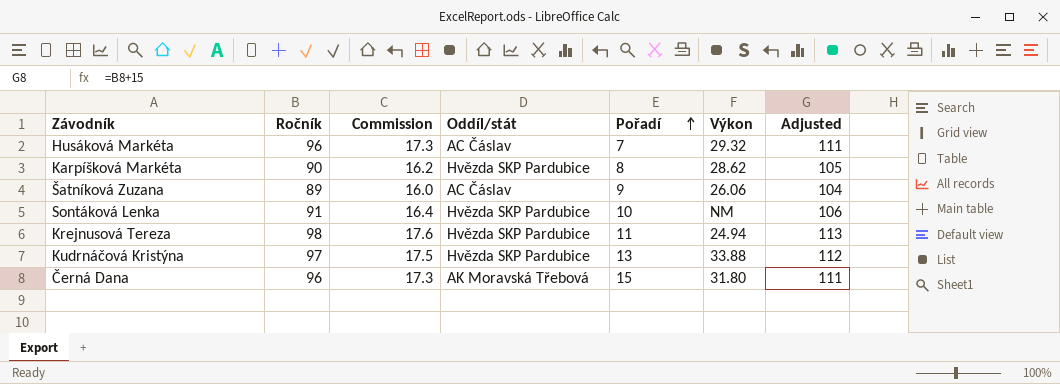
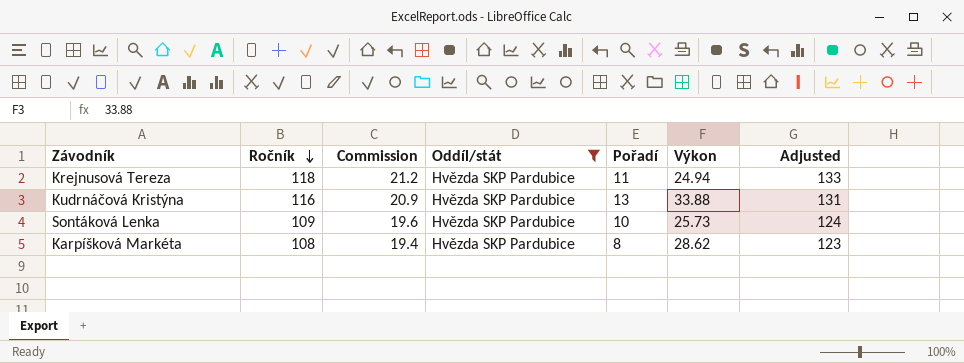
filter: none -> Oddíl/stát = Hvězda SKP Pardubice
row order: Pořadí ascending -> Ročník descending
Krejnusová Tereza | Ročník: 98 -> 118
Krejnusová Tereza | Commission: 17.6 -> 21.2
Krejnusová Tereza | Adjusted: 113 -> 133
Kudrnáčová Kristýna | Ročník: 97 -> 116
Kudrnáčová Kristýna | Commission: 17.5 -> 20.9
Kudrnáčová Kristýna | Adjusted: 112 -> 131
Sontáková Lenka | Ročník: 91 -> 109
Sontáková Lenka | Commission: 16.4 -> 19.6
Sontáková Lenka | Výkon: NM -> 25.73
Sontáková Lenka | Adjusted: 106 -> 124
Karpíšková Markéta | Ročník: 90 -> 108
Karpíšková Markéta | Commission: 16.2 -> 19.4
Karpíšková Markéta | Adjusted: 105 -> 123

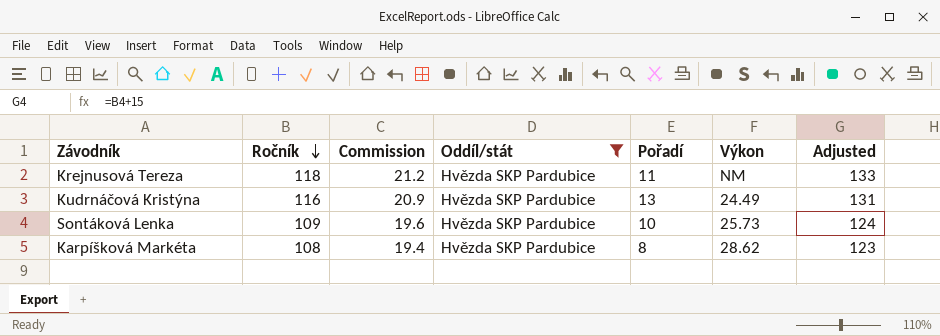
Krejnusová Tereza | Výkon: 24.94 -> NM
Kudrnáčová Kristýna | Výkon: 33.88 -> 24.49

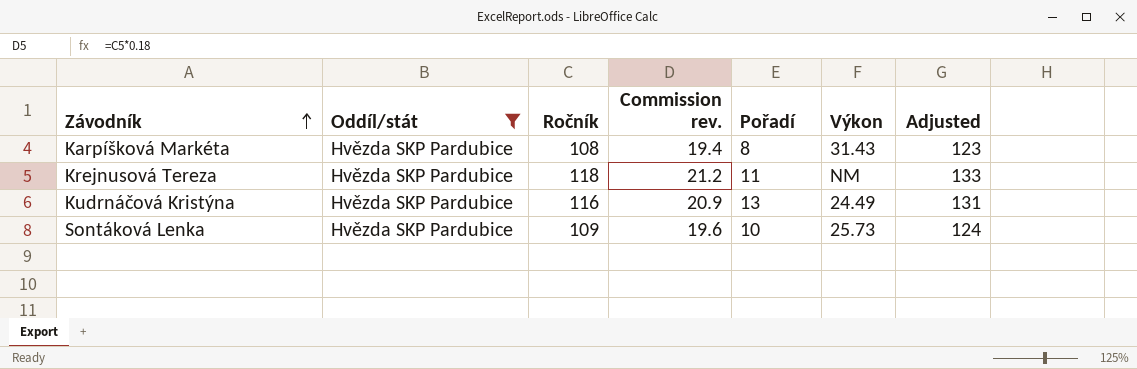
row order: Ročník descending -> Závodník ascending
column Oddíl/stát | position: 4 -> 2
column name: Commission -> Commission rev.
Karpíšková Markéta | Výkon: 28.62 -> 31.43

